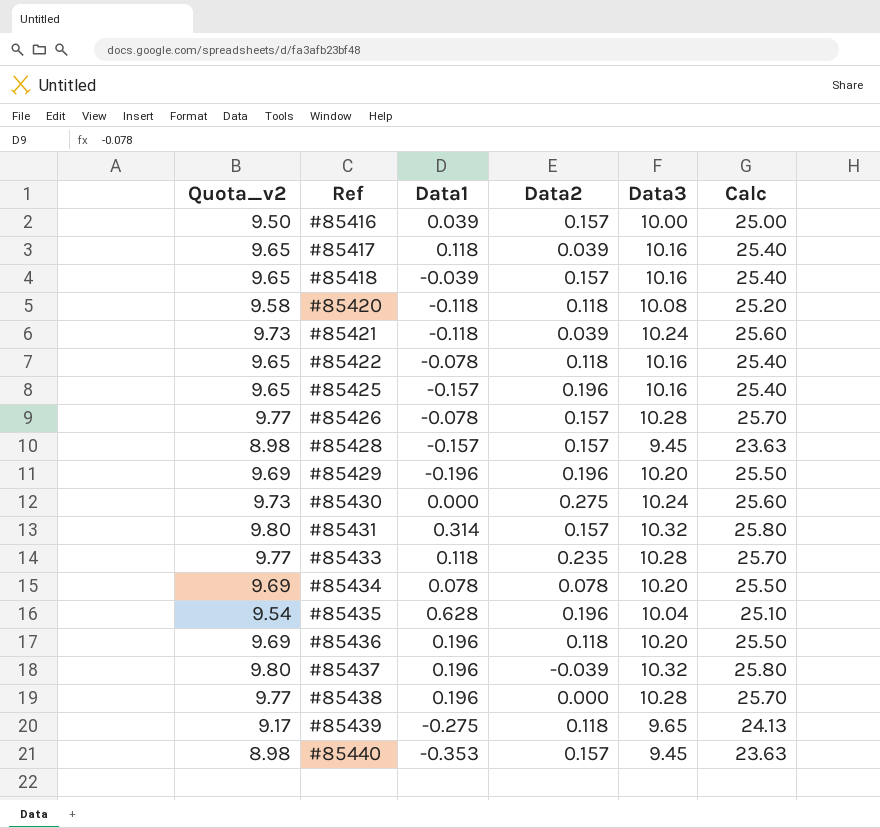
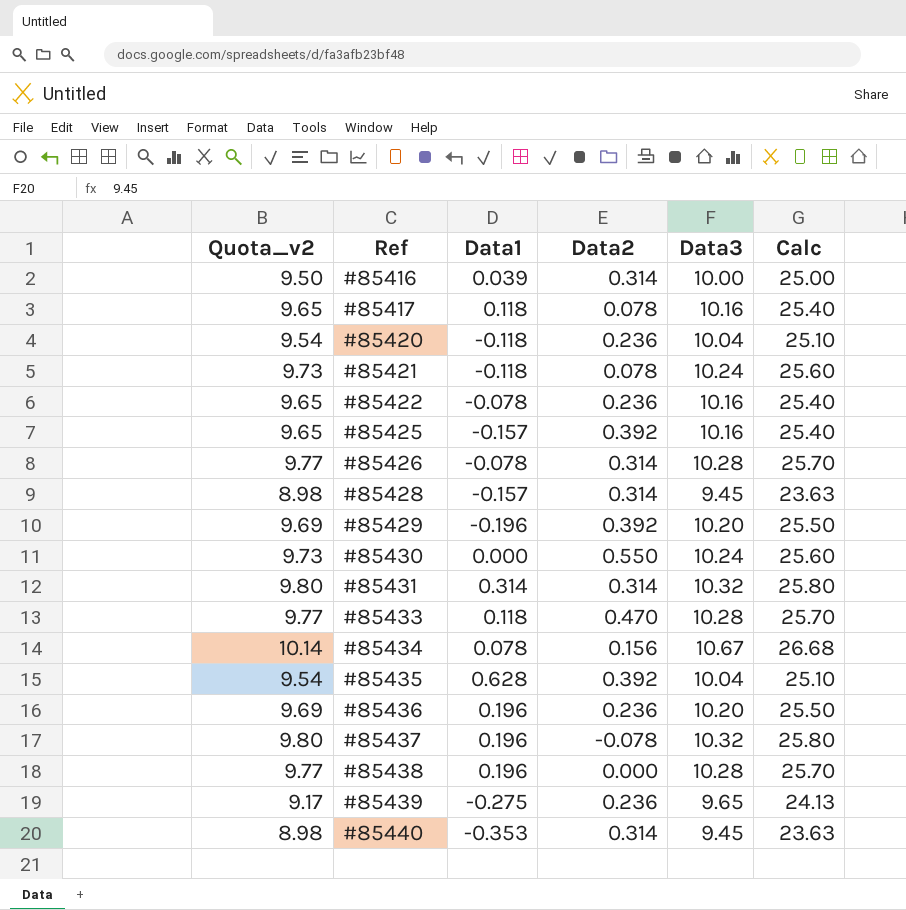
row #85418: 9.65 | -0.039 | 0.157 | 10.16 | 25.40 -> none
#85416 | Data2: 0.157 -> 0.314
#85417 | Data2: 0.039 -> 0.078
#85420 | Quota_v2: 9.58 -> 9.54
#85420 | Data2: 0.118 -> 0.236
#85420 | Data3: 10.08 -> 10.04
#85420 | Calc: 25.20 -> 25.10
#85421 | Data2: 0.039 -> 0.078
#85422 | Data2: 0.118 -> 0.236
#85425 | Data2: 0.196 -> 0.392
#85426 | Data2: 0.157 -> 0.314
#85428 | Data2: 0.157 -> 0.314
#85429 | Data2: 0.196 -> 0.392
#85430 | Data2: 0.275 -> 0.550
#85431 | Data2: 0.157 -> 0.314
#85433 | Data2: 0.235 -> 0.470
#85434 | Quota_v2: 9.69 -> 10.14
#85434 | Data2: 0.078 -> 0.156
#85434 | Data3: 10.20 -> 10.67
#85434 | Calc: 25.50 -> 26.68
#85435 | Data2: 0.196 -> 0.392
#85436 | Data2: 0.118 -> 0.236
#85437 | Data2: -0.039 -> -0.078
#85439 | Data2: 0.118 -> 0.236
#85440 | Data2: 0.157 -> 0.314

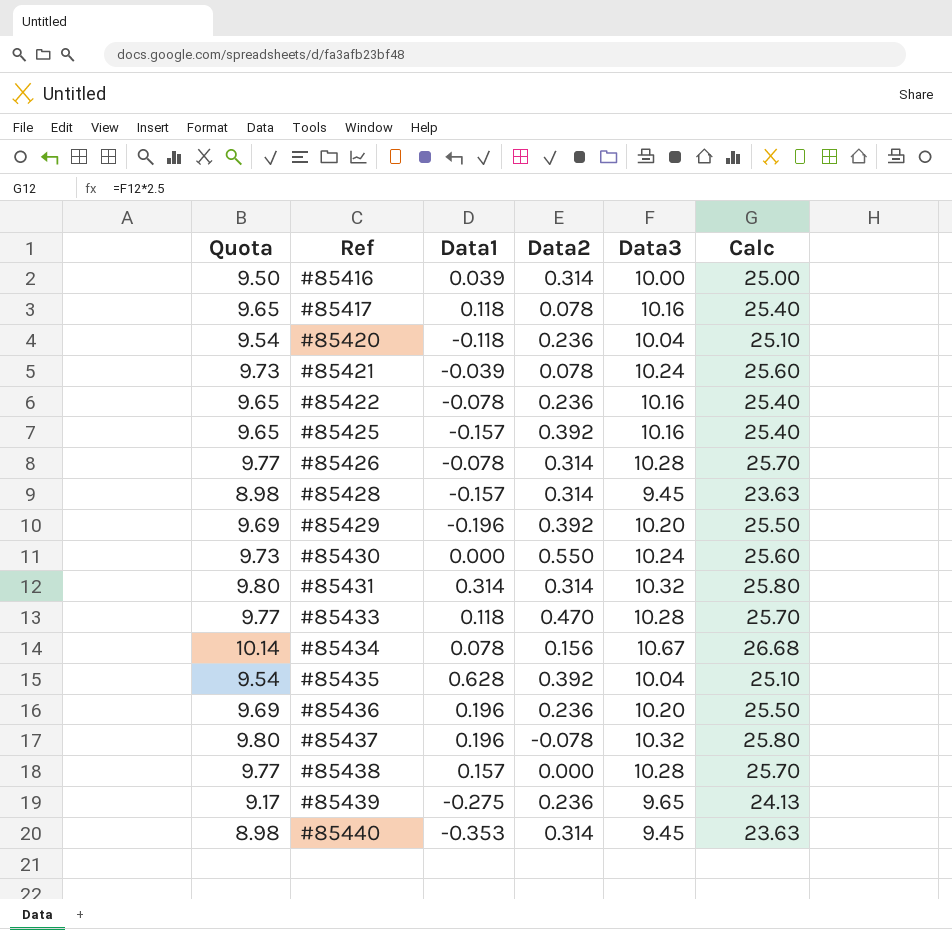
column name: Quota_v2 -> Quota
#85421 | Data1: -0.118 -> -0.039
#85438 | Data1: 0.196 -> 0.157

